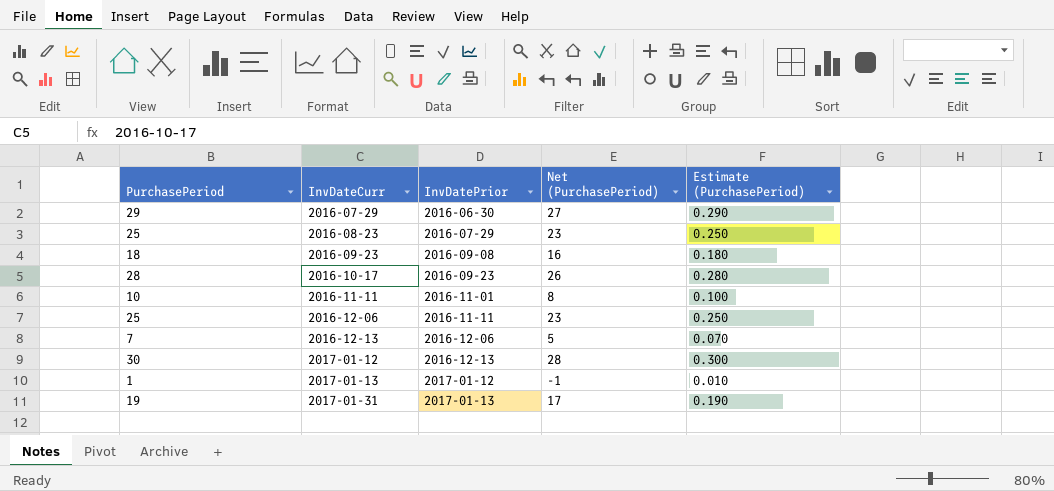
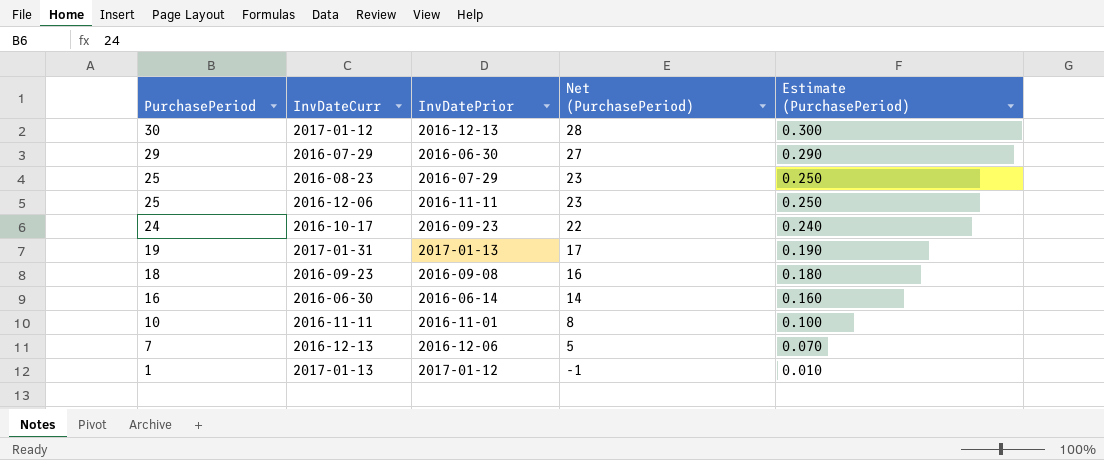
row order: InvDateCurr ascending -> PurchasePeriod descending
2016-10-17 | PurchasePeriod: 28 -> 24
2016-10-17 | Net (PurchasePeriod): 26 -> 22
2016-10-17 | Estimate (PurchasePeriod): 0.280 -> 0.240
row 2016-06-30: none -> 16 | 2016-06-14 | 14 | 0.160

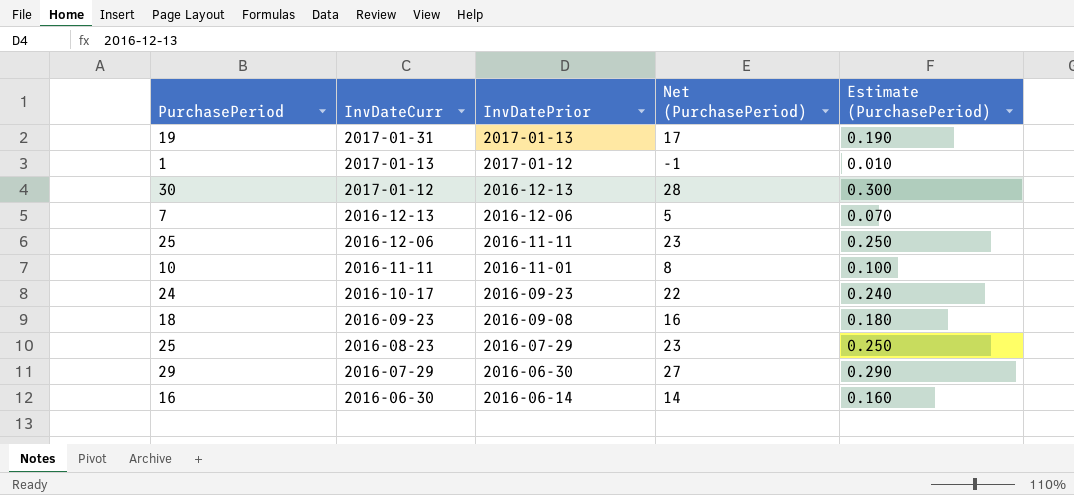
row order: PurchasePeriod descending -> InvDateCurr descending

